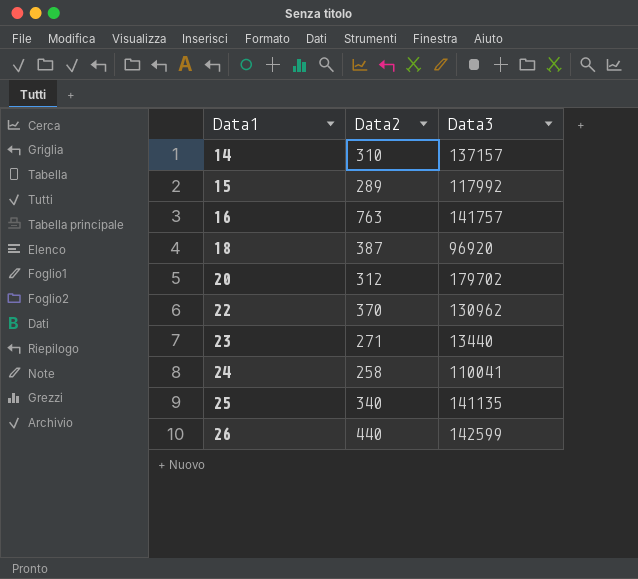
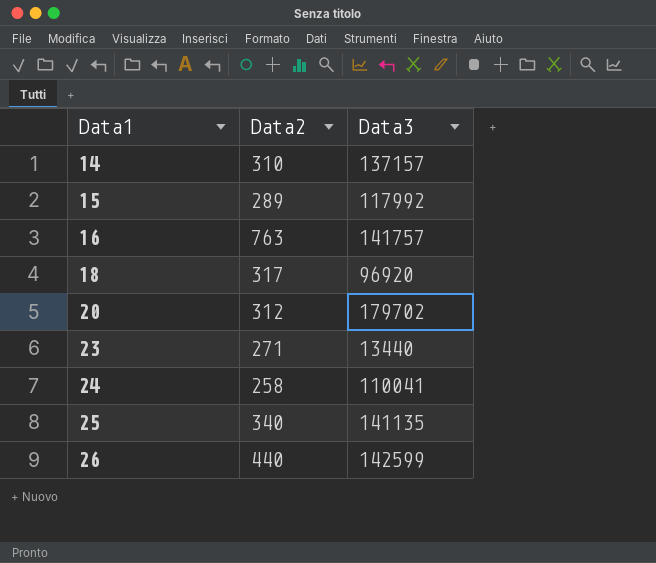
row 22: 370 | 130962 -> none
18 | Data2: 387 -> 317

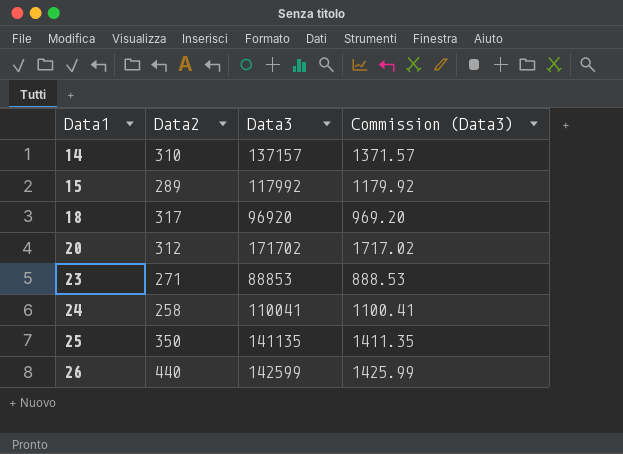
column Commission (Data3) | formula: none -> [Data3] * 0.01
row 16: 763 | 141757 -> none
20 | Data3: 179702 -> 171702
23 | Data3: 13440 -> 88853
25 | Data2: 340 -> 350

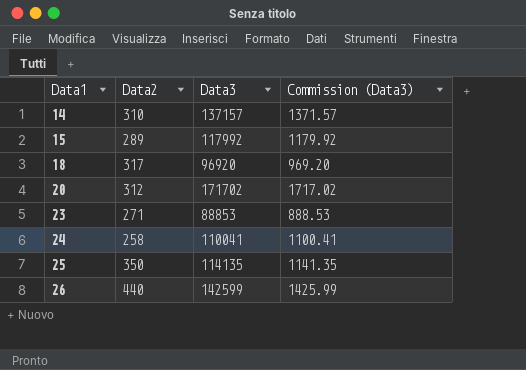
25 | Data3: 141135 -> 114135
25 | Commission (Data3): 1411.35 -> 1141.35

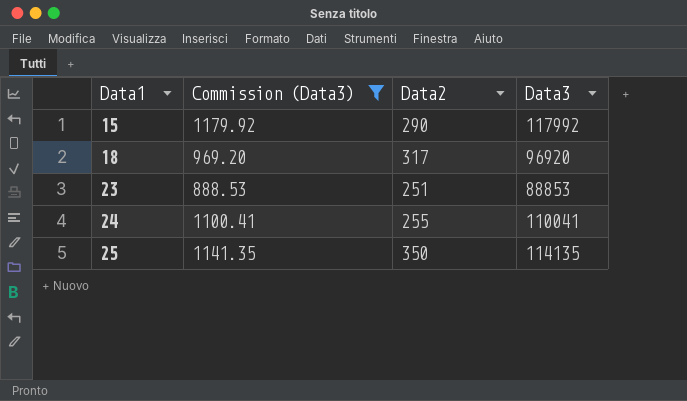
filter: none -> Commission (Data3) <= 1179.92
column Commission (Data3) | position: 4 -> 2
15 | Data2: 289 -> 290
23 | Data2: 271 -> 251
24 | Data2: 258 -> 255

